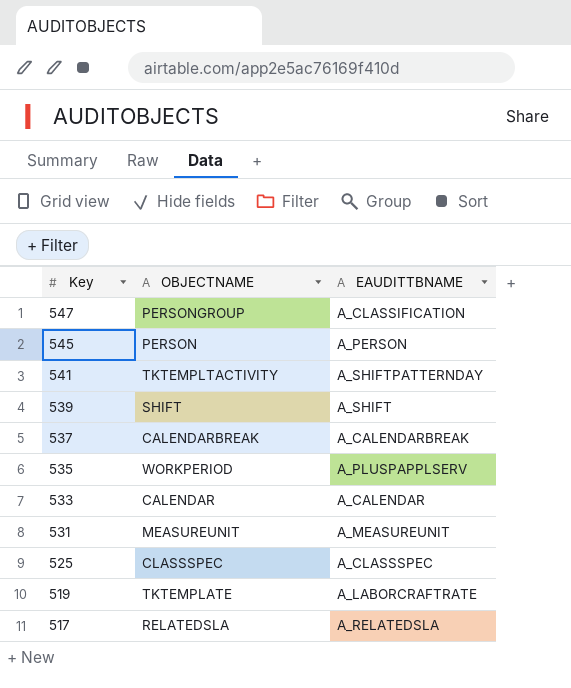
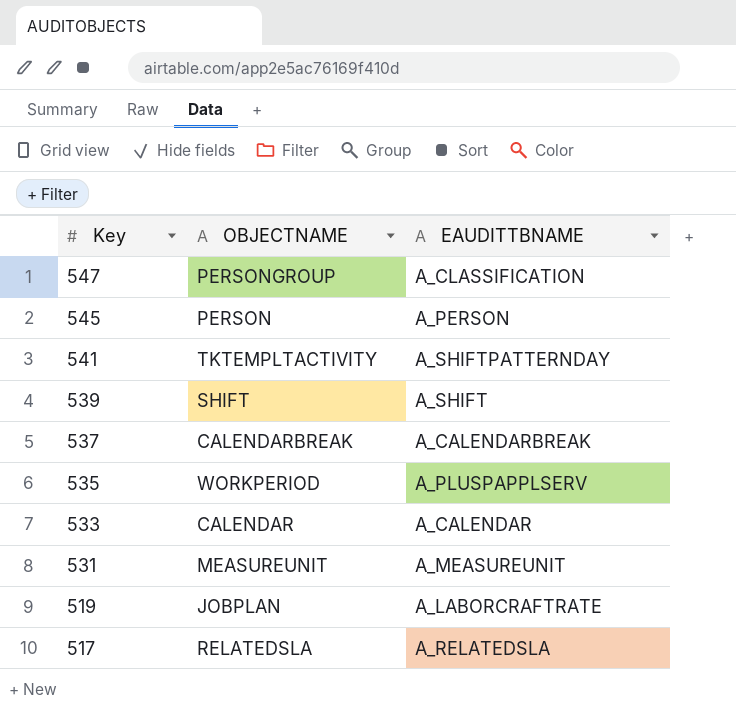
row 525: CLASSSPEC | A_CLASSSPEC -> none
519 | OBJECTNAME: TKTEMPLATE -> JOBPLAN

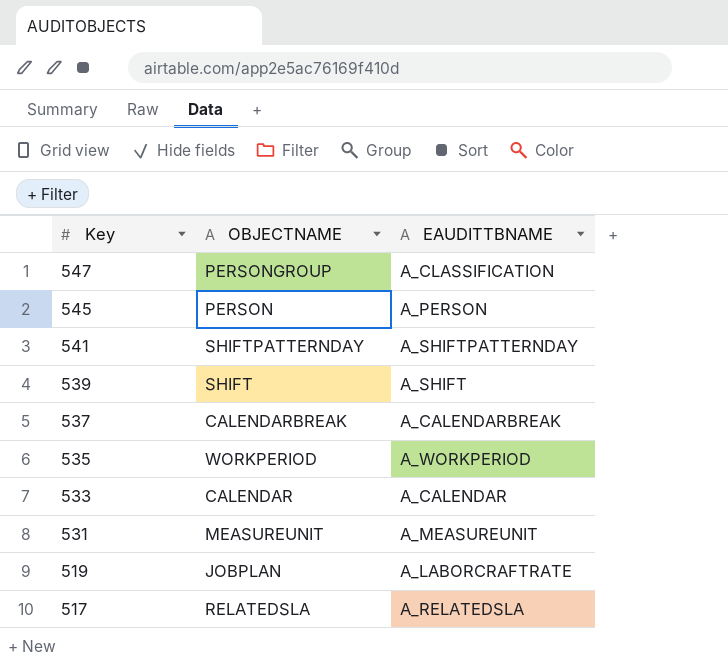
541 | OBJECTNAME: TKTEMPLTACTIVITY -> SHIFTPATTERNDAY
535 | EAUDITTBNAME: A_PLUSPAPPLSERV -> A_WORKPERIOD

